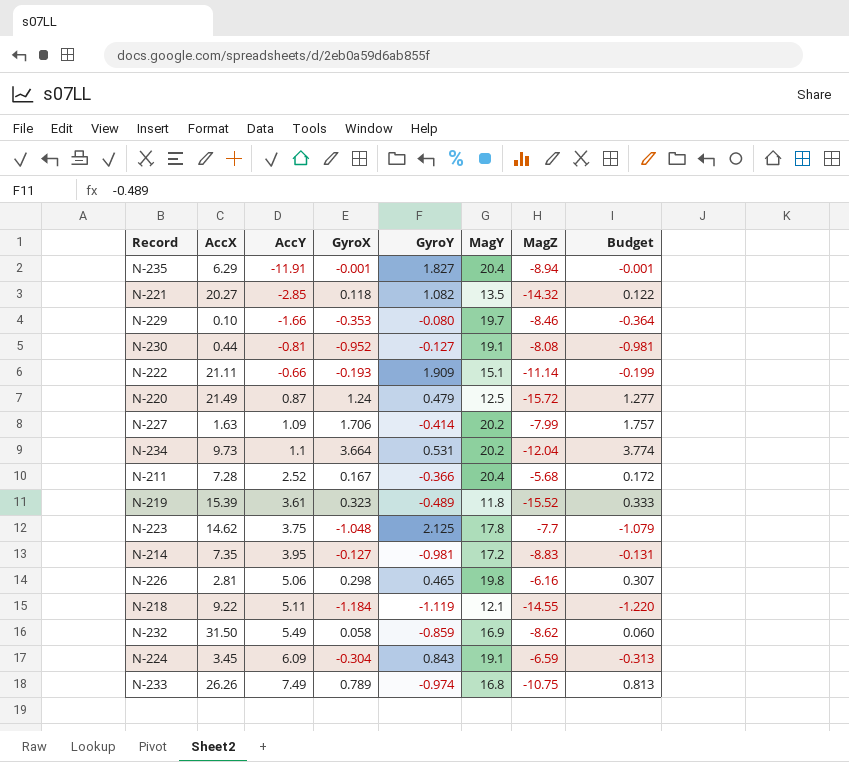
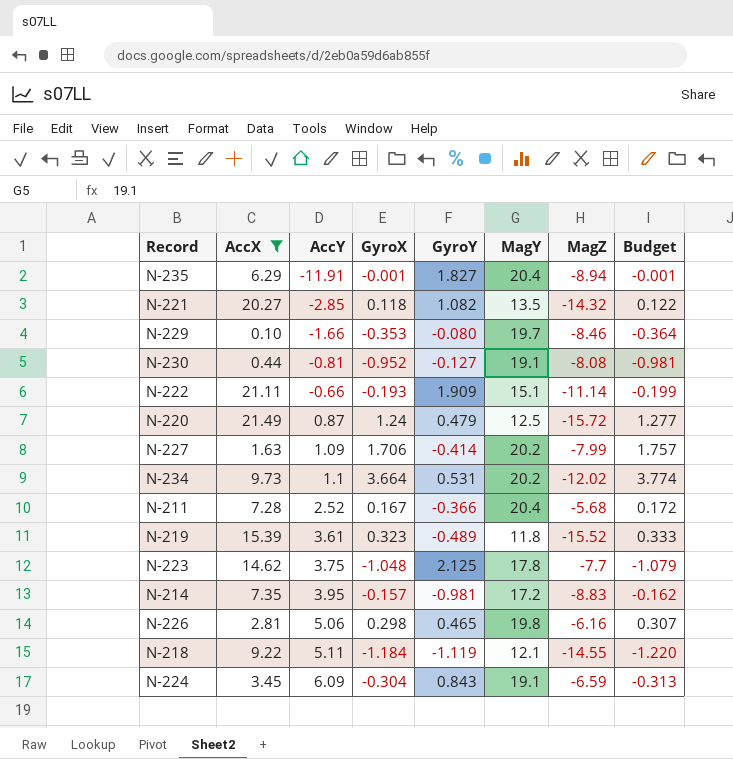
filter: none -> AccX <= 21.49
N-234 | MagZ: -12.04 -> -12.02
N-214 | GyroX: -0.127 -> -0.157
N-214 | Budget: -0.131 -> -0.162

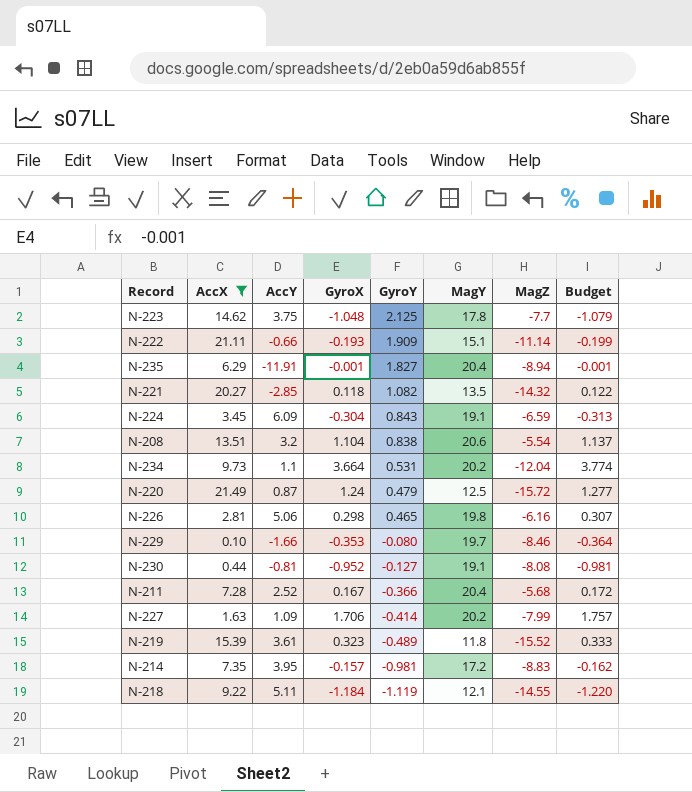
row order: AccY ascending -> GyroY descending
row N-208: none -> 13.51 | 3.2 | 1.104 | 0.838 | 20.6 | -5.54 | 1.137
N-234 | MagZ: -12.02 -> -12.04

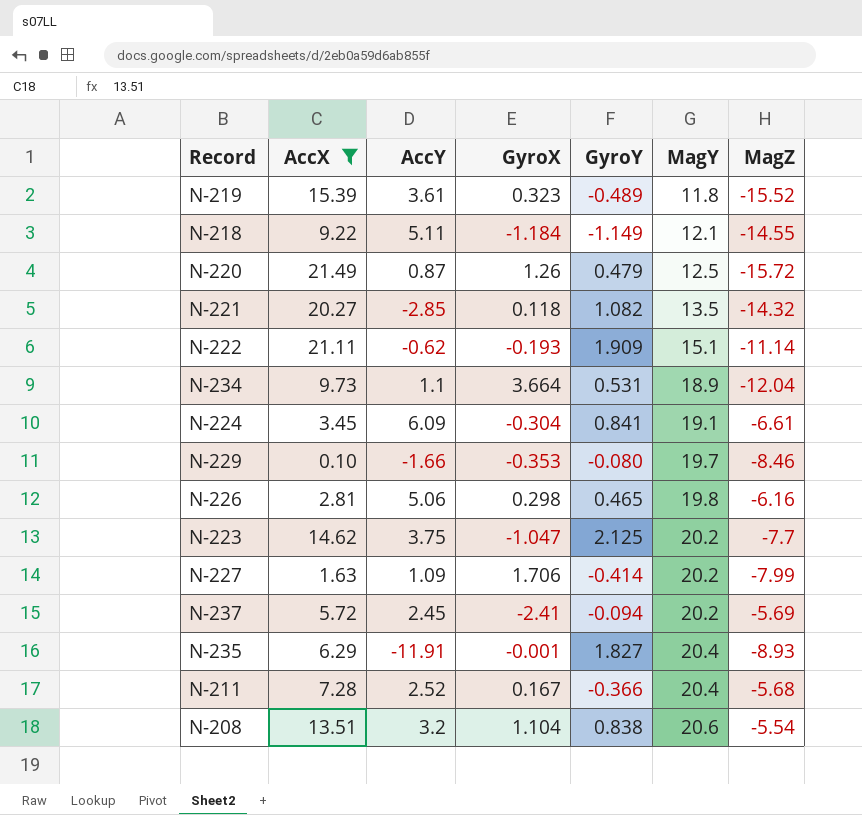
row order: GyroY descending -> MagY ascending
column Budget | formula: [GyroX] * 1.03 -> none
row N-230: 0.44 | -0.81 | -0.952 | -0.127 | 19.1 | -8.08 | -0.981 -> none
row N-214: 7.35 | 3.95 | -0.157 | -0.981 | 17.2 | -8.83 | -0.162 -> none
N-218 | GyroY: -1.119 -> -1.149
N-220 | GyroX: 1.24 -> 1.26
N-222 | AccY: -0.66 -> -0.62
N-234 | MagY: 20.2 -> 18.9
N-224 | GyroY: 0.843 -> 0.841
N-224 | MagZ: -6.59 -> -6.61
N-223 | GyroX: -1.048 -> -1.047
N-223 | MagY: 17.8 -> 20.2
row N-237: none -> 5.72 | 2.45 | -2.41 | -0.094 | 20.2 | -5.69
N-235 | MagZ: -8.94 -> -8.93

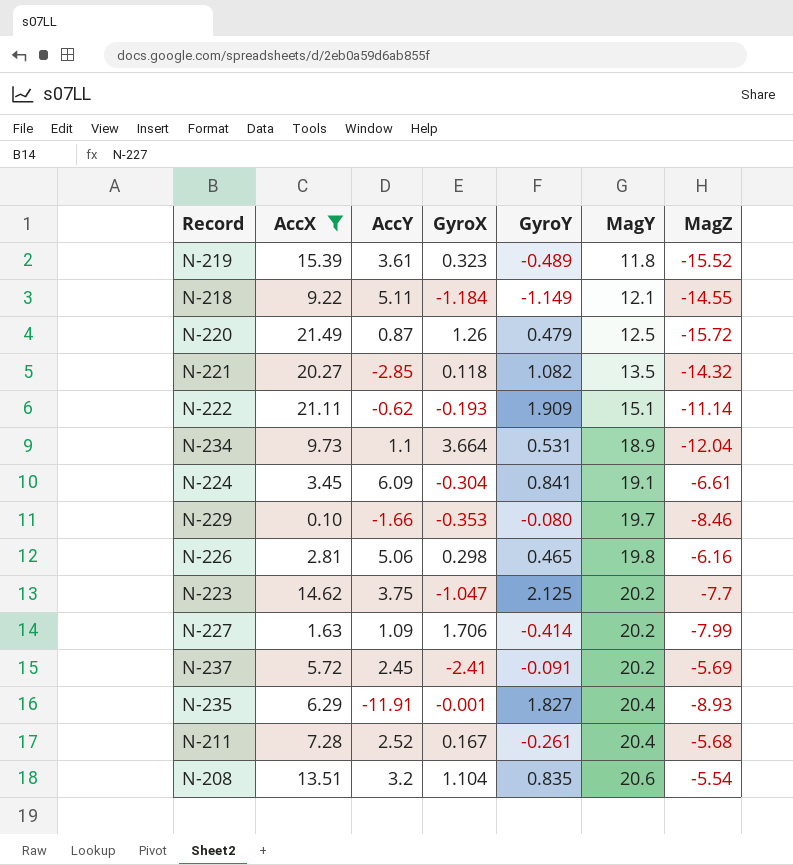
N-237 | GyroY: -0.094 -> -0.091
N-211 | GyroY: -0.366 -> -0.261
N-208 | GyroY: 0.838 -> 0.835

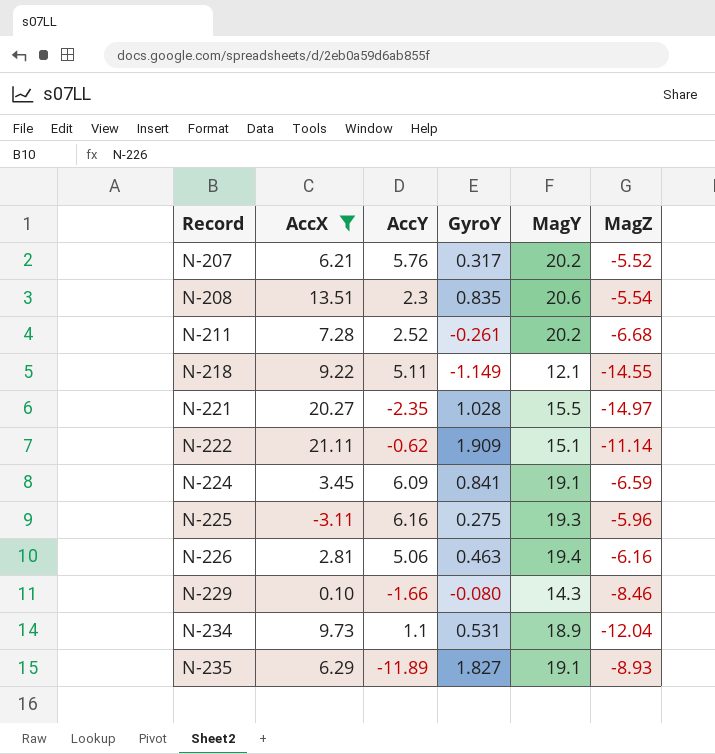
row order: MagY ascending -> Record ascending
column GyroX | position: 4 -> none
row N-219: 15.39 | 3.61 | 0.323 | -0.489 | 11.8 | -15.52 -> none
row N-220: 21.49 | 0.87 | 1.26 | 0.479 | 12.5 | -15.72 -> none
row N-223: 14.62 | 3.75 | -1.047 | 2.125 | 20.2 | -7.7 -> none
row N-227: 1.63 | 1.09 | 1.706 | -0.414 | 20.2 | -7.99 -> none
row N-237: 5.72 | 2.45 | -2.41 | -0.091 | 20.2 | -5.69 -> none
row N-207: none -> 6.21 | 5.76 | 0.317 | 20.2 | -5.52
N-208 | AccY: 3.2 -> 2.3
N-211 | MagY: 20.4 -> 20.2
N-211 | MagZ: -5.68 -> -6.68
N-221 | AccY: -2.85 -> -2.35
N-221 | GyroY: 1.082 -> 1.028
N-221 | MagY: 13.5 -> 15.5
N-221 | MagZ: -14.32 -> -14.97
N-224 | MagZ: -6.61 -> -6.59
row N-225: none -> -3.11 | 6.16 | 0.275 | 19.3 | -5.96
N-226 | GyroY: 0.465 -> 0.463
N-226 | MagY: 19.8 -> 19.4
N-229 | MagY: 19.7 -> 14.3
N-235 | AccY: -11.91 -> -11.89
N-235 | MagY: 20.4 -> 19.1

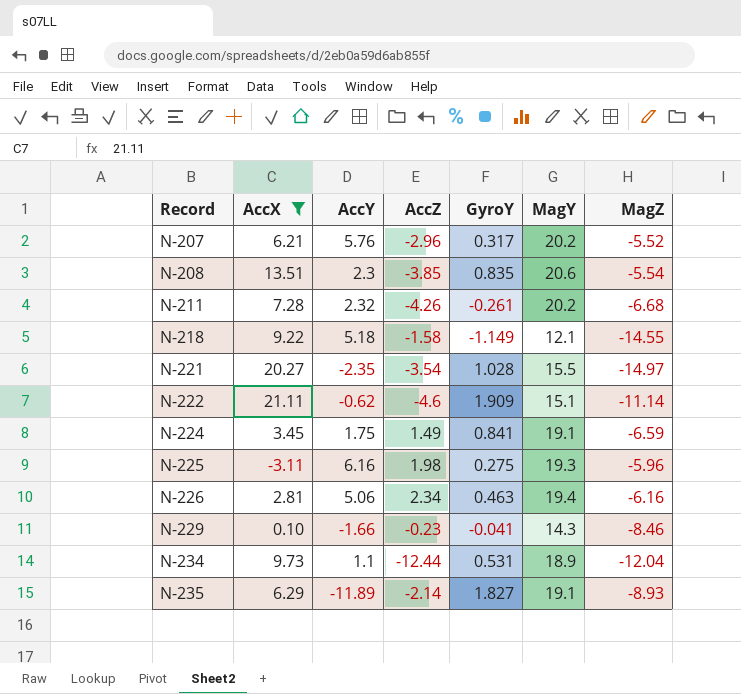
column AccZ | position: none -> 4
N-211 | AccY: 2.52 -> 2.32
N-218 | AccY: 5.11 -> 5.18
N-224 | AccY: 6.09 -> 1.75
N-229 | GyroY: -0.080 -> -0.041

